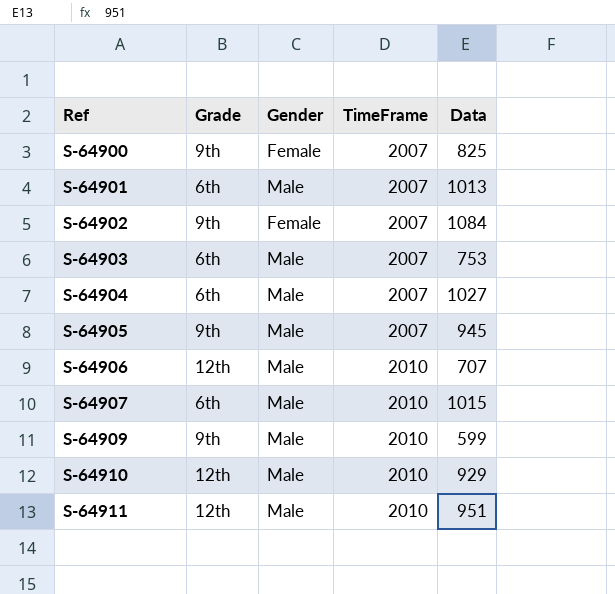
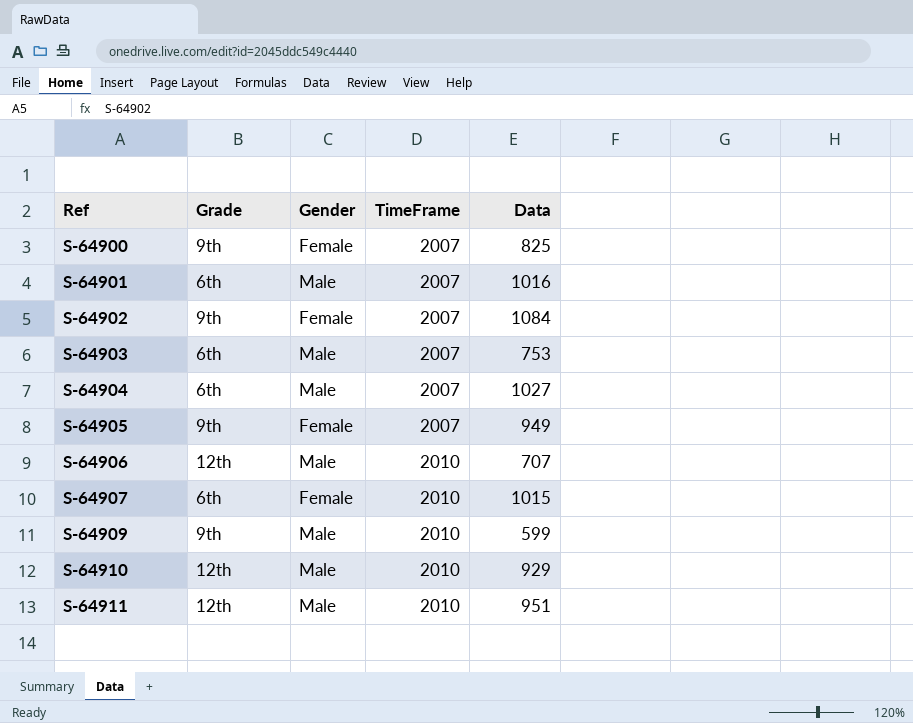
S-64901 | Data: 1013 -> 1016
S-64905 | Gender: Male -> Female
S-64905 | Data: 945 -> 949
S-64907 | Gender: Male -> Female

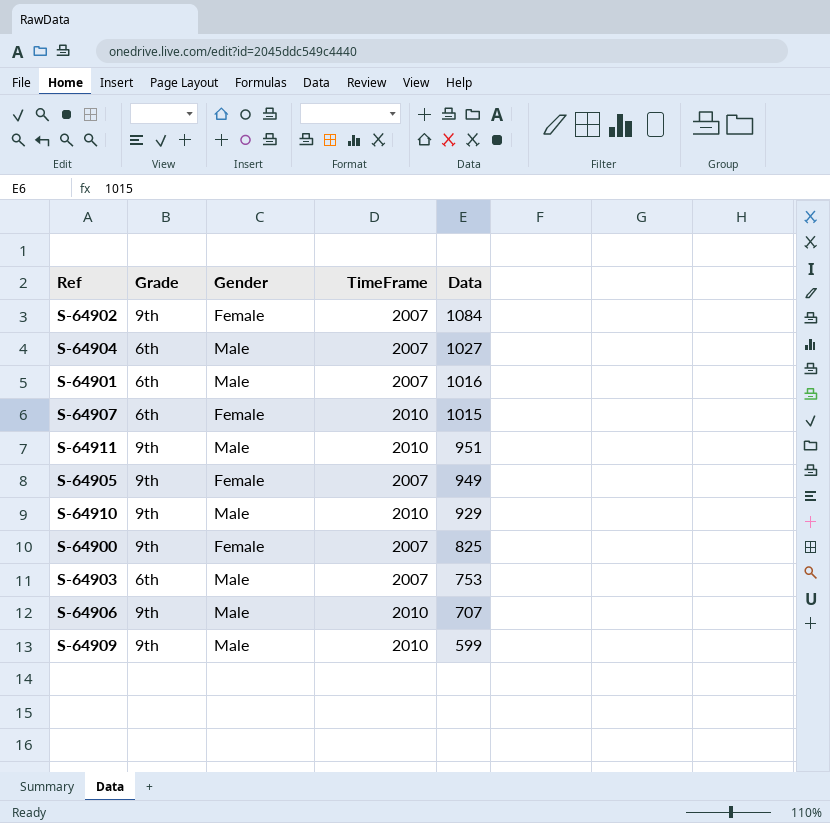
row order: Ref ascending -> Data descending
S-64911 | Grade: 12th -> 9th
S-64910 | Grade: 12th -> 9th
S-64906 | Grade: 12th -> 9th

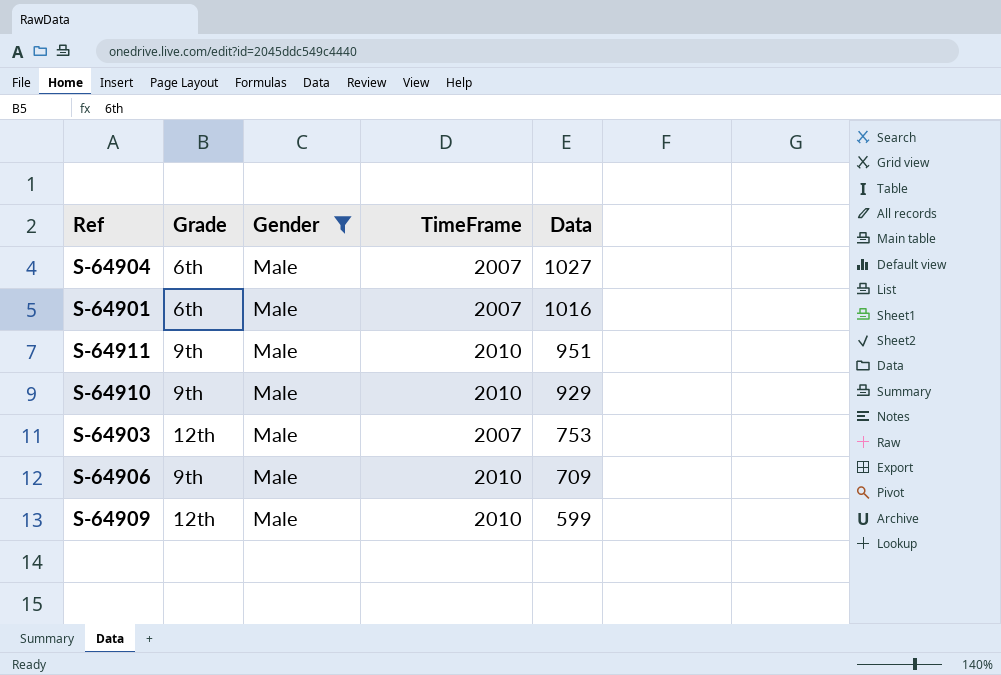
filter: none -> Gender = Male
S-64903 | Grade: 6th -> 12th
S-64906 | Data: 707 -> 709
S-64909 | Grade: 9th -> 12th

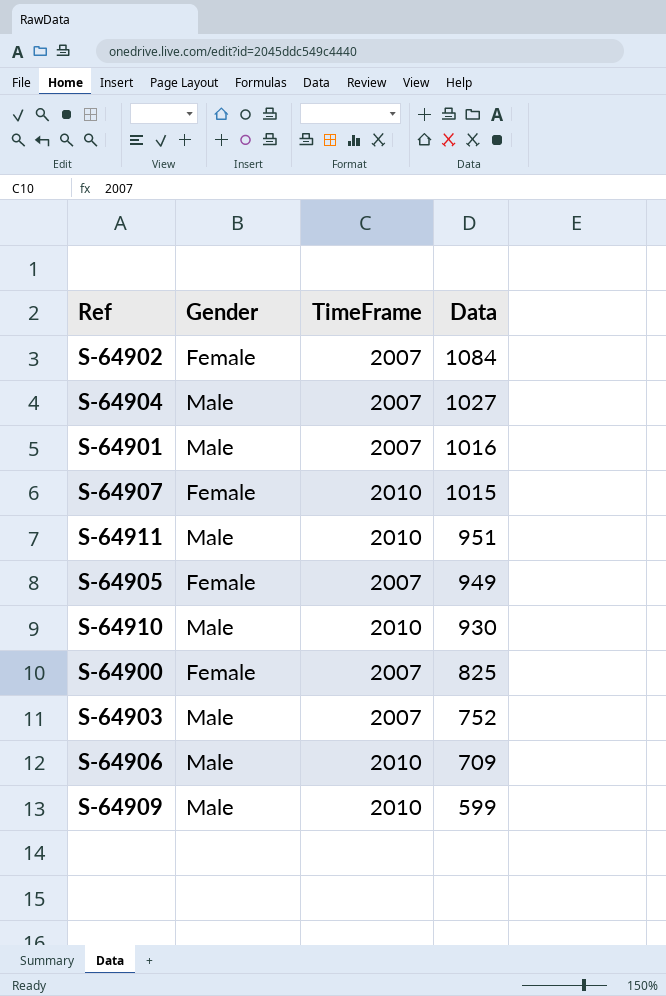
filter: Gender = Male -> none
column Grade | position: 2 -> none
S-64910 | Data: 929 -> 930
S-64903 | Data: 753 -> 752

